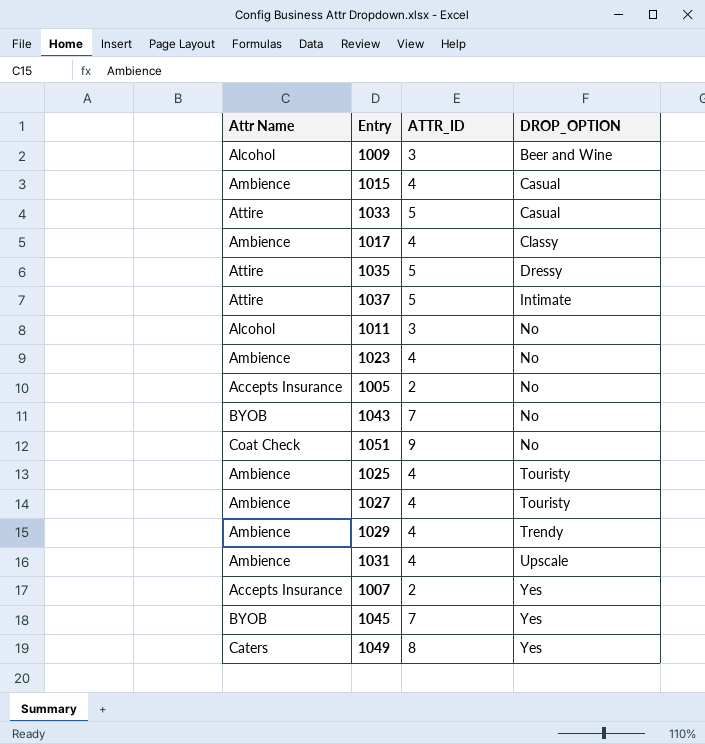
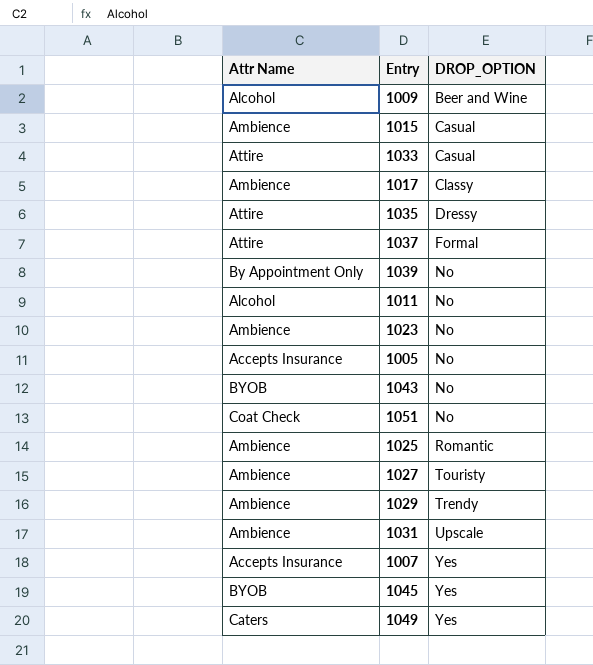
column ATTR_ID | position: 3 -> none
1037 | DROP_OPTION: Intimate -> Formal
row 1039: none -> By Appointment Only | No
1025 | DROP_OPTION: Touristy -> Romantic

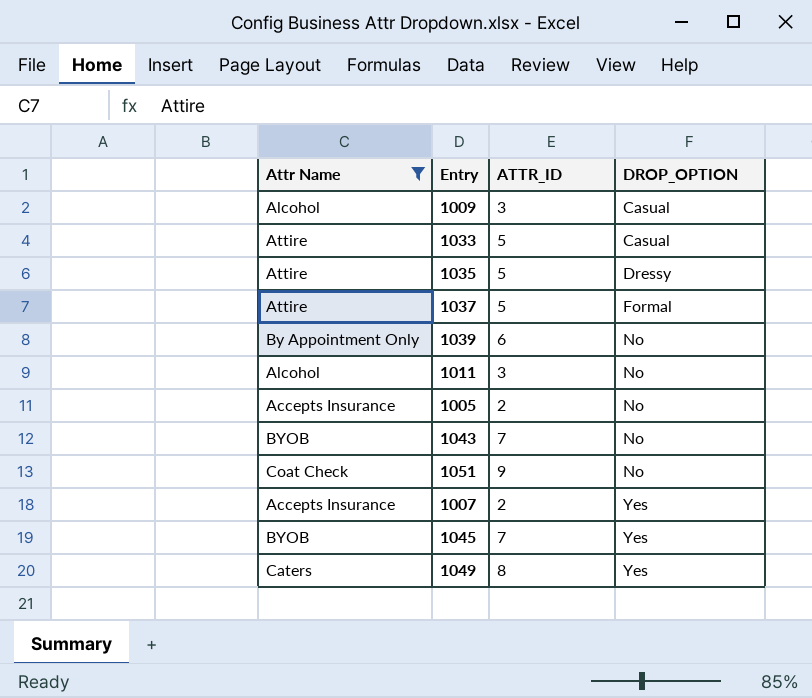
filter: none -> Attr Name != Ambience
column ATTR_ID | position: none -> 3
1009 | DROP_OPTION: Beer and Wine -> Casual

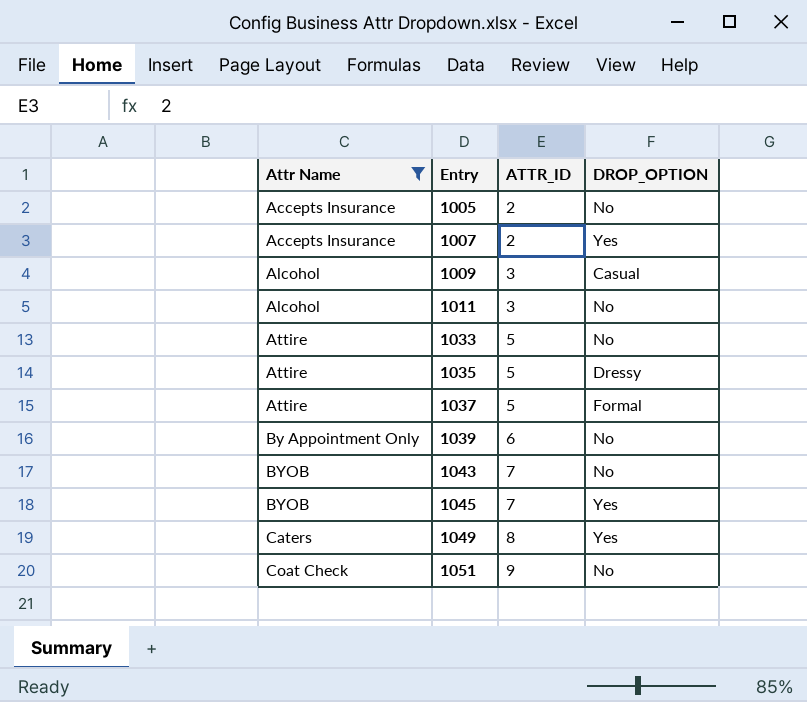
row order: DROP_OPTION ascending -> Attr Name ascending
1033 | DROP_OPTION: Casual -> No

